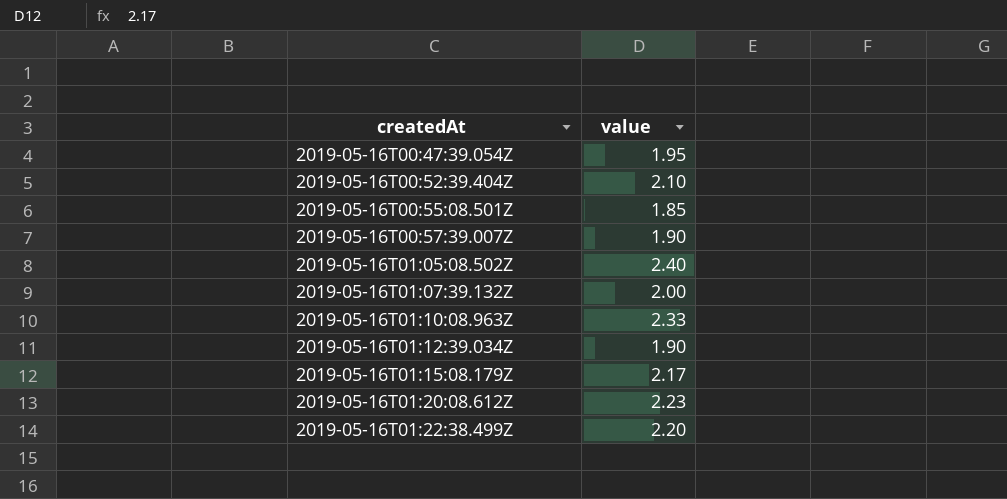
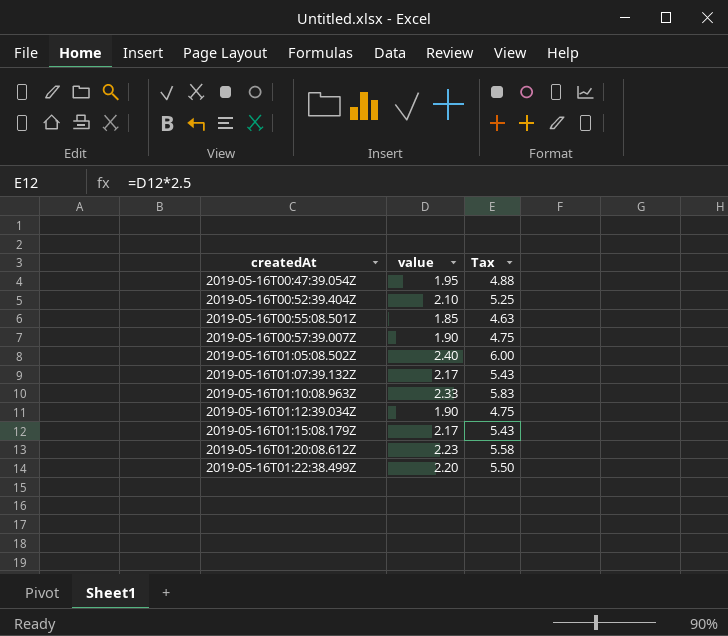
column Tax | formula: none -> [value] * 2.5
2019-05-16T01:07:39.132Z | value: 2.00 -> 2.17

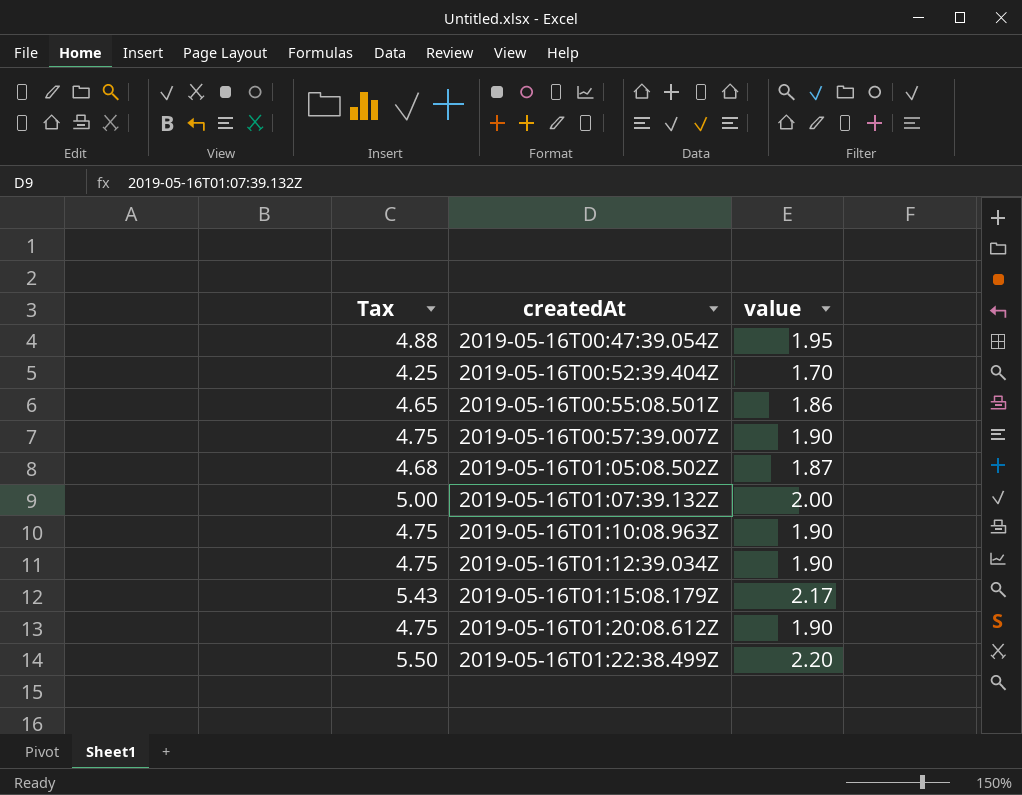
column Tax | position: 3 -> 1
2019-05-16T00:52:39.404Z | Tax: 5.25 -> 4.25
2019-05-16T00:52:39.404Z | value: 2.10 -> 1.70
2019-05-16T00:55:08.501Z | Tax: 4.63 -> 4.65
2019-05-16T00:55:08.501Z | value: 1.85 -> 1.86
2019-05-16T01:05:08.502Z | Tax: 6.00 -> 4.68
2019-05-16T01:05:08.502Z | value: 2.40 -> 1.87
2019-05-16T01:07:39.132Z | Tax: 5.43 -> 5.00
2019-05-16T01:07:39.132Z | value: 2.17 -> 2.00
2019-05-16T01:10:08.963Z | Tax: 5.83 -> 4.75
2019-05-16T01:10:08.963Z | value: 2.33 -> 1.90
2019-05-16T01:20:08.612Z | Tax: 5.58 -> 4.75
2019-05-16T01:20:08.612Z | value: 2.23 -> 1.90

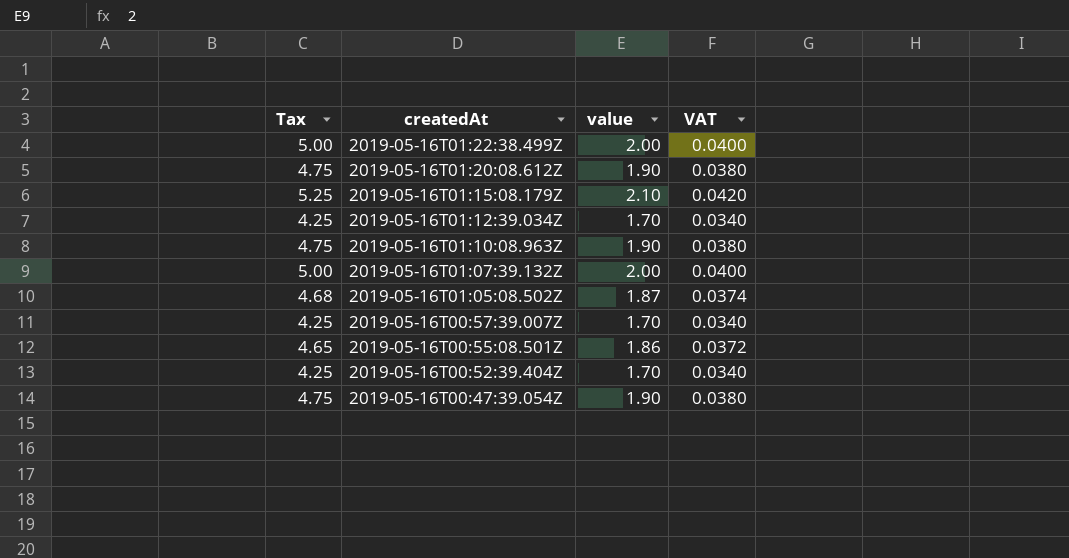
row order: createdAt ascending -> createdAt descending
column VAT | formula: none -> [value] * 0.02
2019-05-16T01:22:38.499Z | Tax: 5.50 -> 5.00
2019-05-16T01:22:38.499Z | value: 2.20 -> 2.00
2019-05-16T01:15:08.179Z | Tax: 5.43 -> 5.25
2019-05-16T01:15:08.179Z | value: 2.17 -> 2.10
2019-05-16T01:12:39.034Z | Tax: 4.75 -> 4.25
2019-05-16T01:12:39.034Z | value: 1.90 -> 1.70
2019-05-16T00:57:39.007Z | Tax: 4.75 -> 4.25
2019-05-16T00:57:39.007Z | value: 1.90 -> 1.70
2019-05-16T00:47:39.054Z | Tax: 4.88 -> 4.75
2019-05-16T00:47:39.054Z | value: 1.95 -> 1.90

